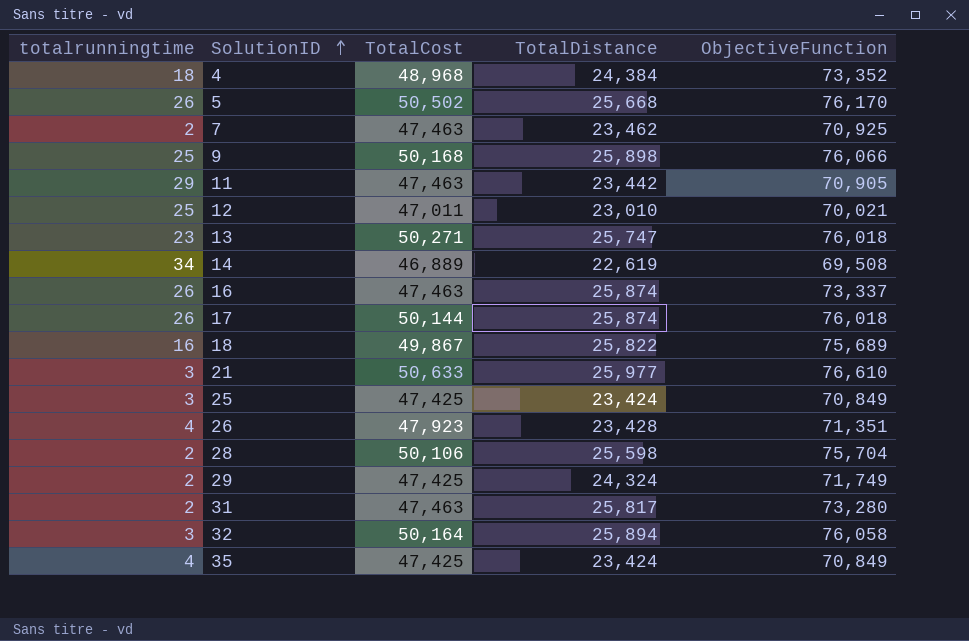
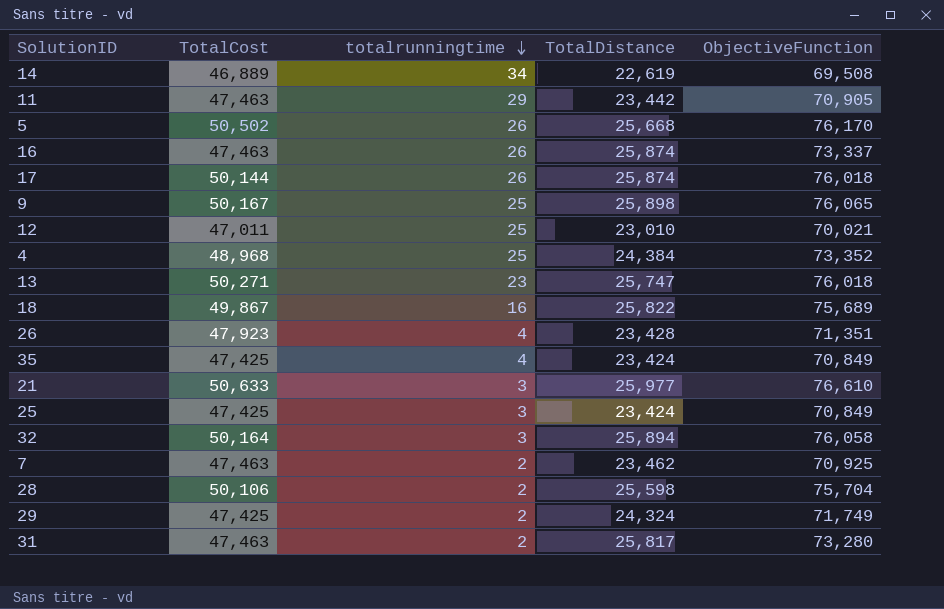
row order: SolutionID ascending -> totalrunningtime descending
column totalrunningtime | position: 1 -> 3
9 | TotalCost: 50,168 -> 50,167
9 | ObjectiveFunction: 76,066 -> 76,065
4 | totalrunningtime: 18 -> 25

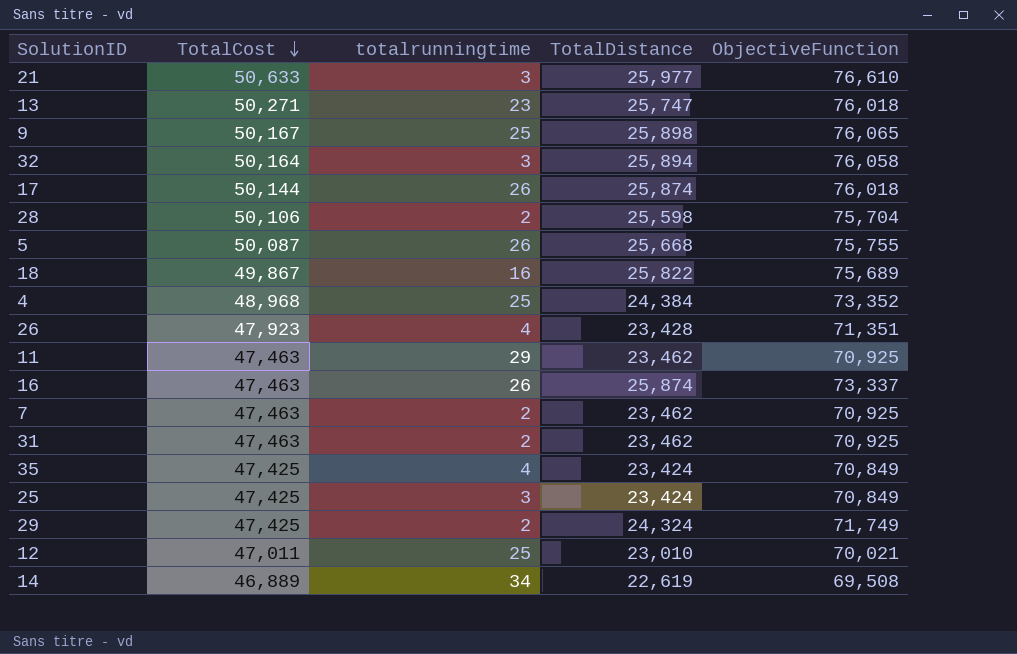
row order: totalrunningtime descending -> TotalCost descending
5 | TotalCost: 50,502 -> 50,087
5 | ObjectiveFunction: 76,170 -> 75,755
11 | TotalDistance: 23,442 -> 23,462
11 | ObjectiveFunction: 70,905 -> 70,925
31 | TotalDistance: 25,817 -> 23,462
31 | ObjectiveFunction: 73,280 -> 70,925

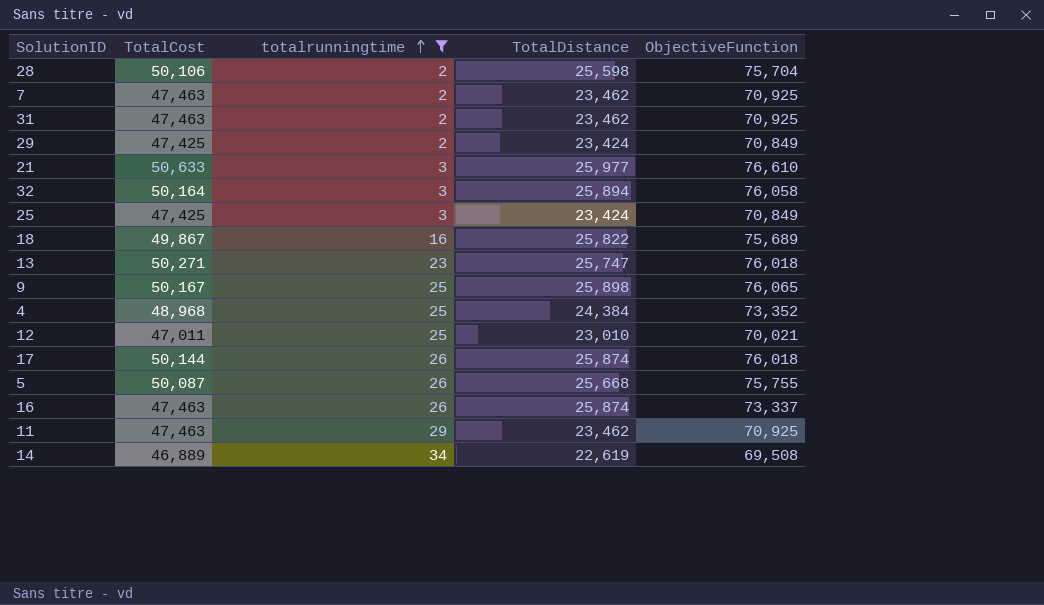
filter: none -> totalrunningtime != 4
row order: TotalCost descending -> totalrunningtime ascending
29 | TotalDistance: 24,324 -> 23,424
29 | ObjectiveFunction: 71,749 -> 70,849

